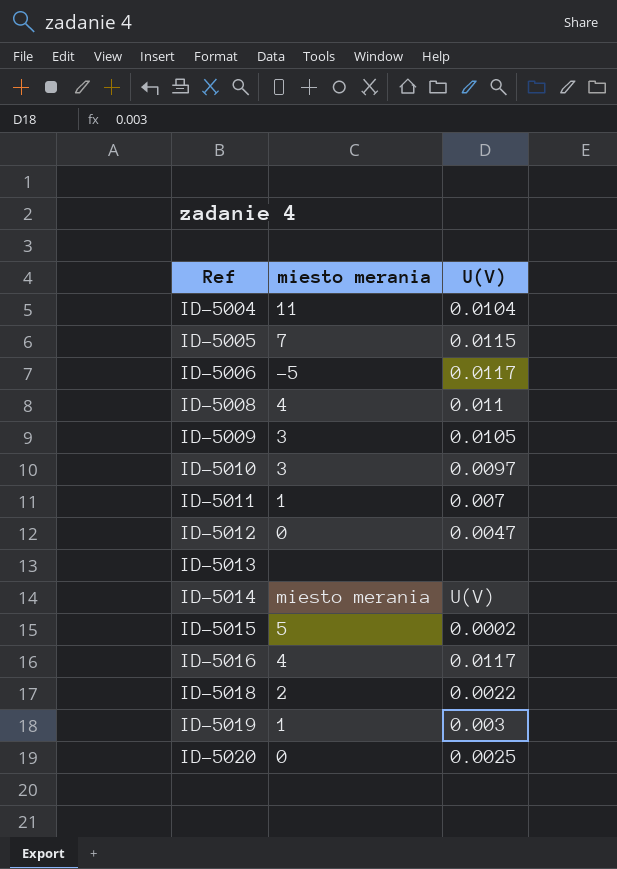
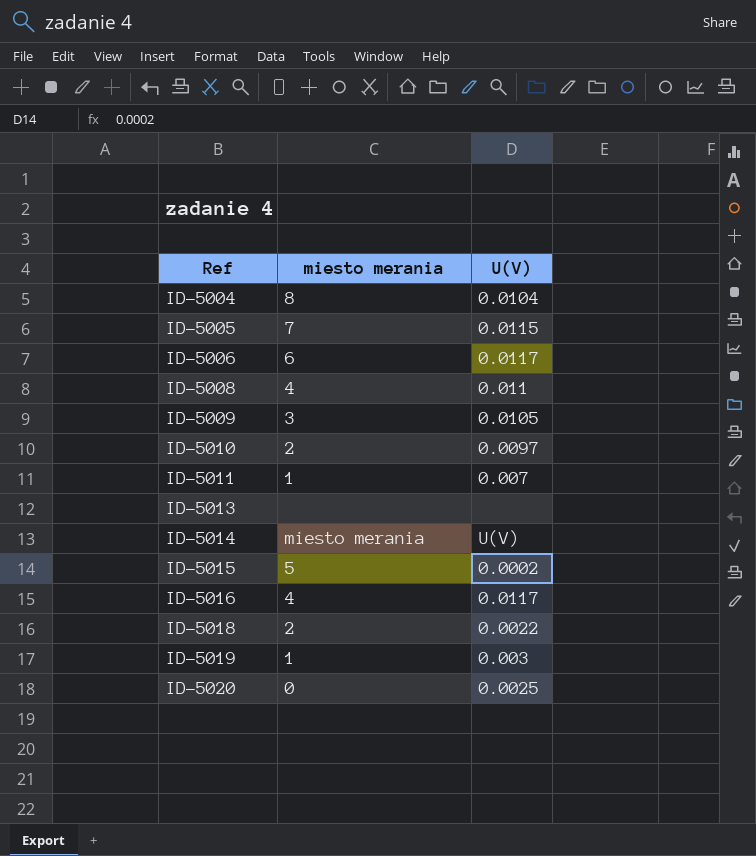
row ID-5012: 0 | 0.0047 -> none
ID-5004 | miesto merania: 11 -> 8
ID-5006 | miesto merania: -5 -> 6
ID-5010 | miesto merania: 3 -> 2

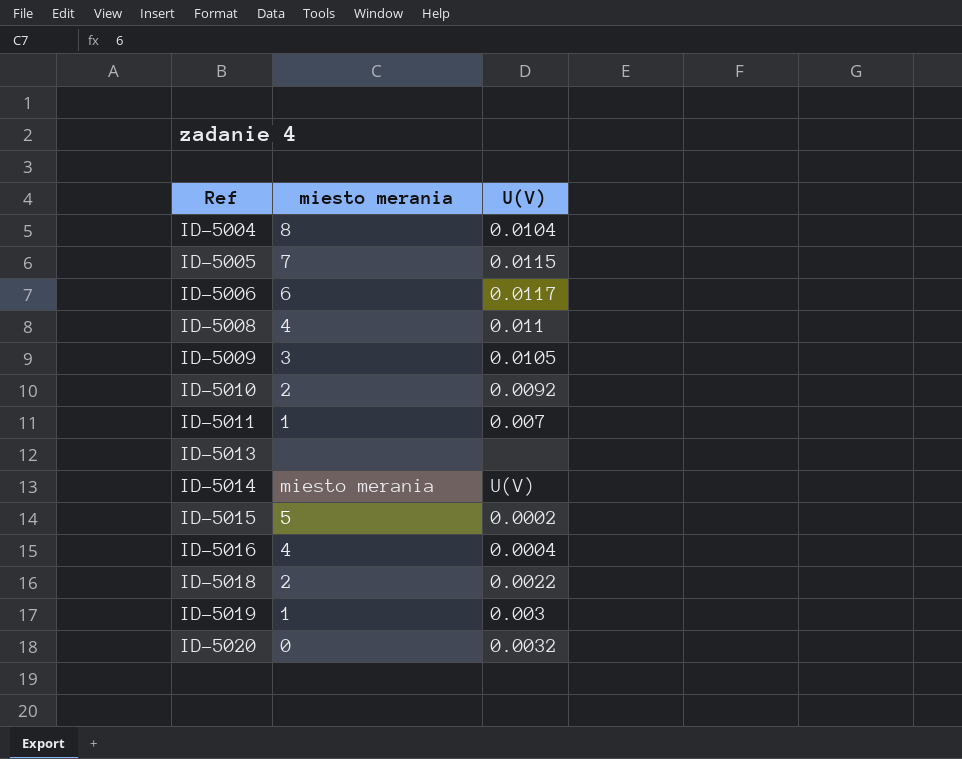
ID-5010 | U(V): 0.0097 -> 0.0092
ID-5016 | U(V): 0.0117 -> 0.0004
ID-5020 | U(V): 0.0025 -> 0.0032

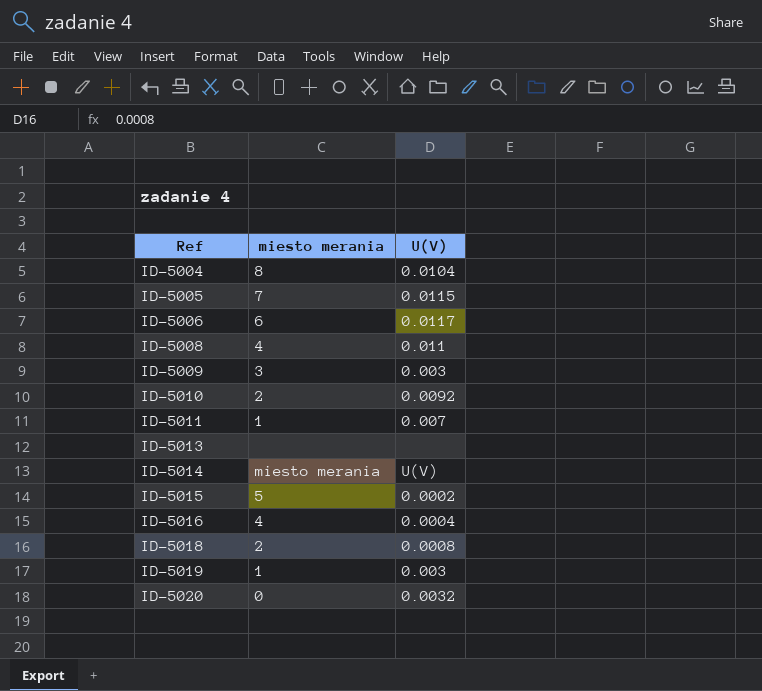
ID-5009 | U(V): 0.0105 -> 0.003
ID-5018 | U(V): 0.0022 -> 0.0008

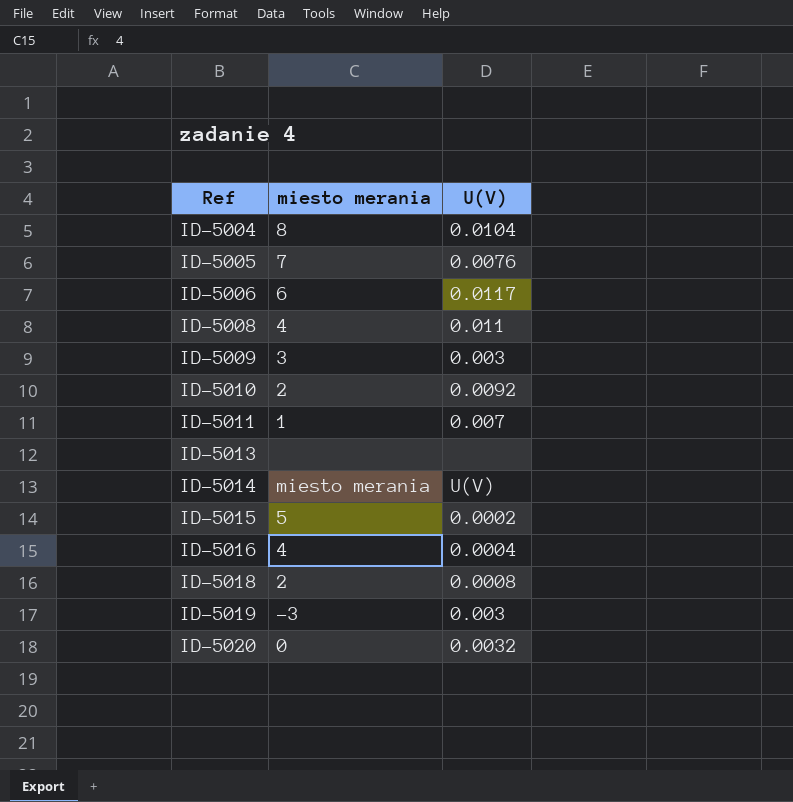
ID-5005 | U(V): 0.0115 -> 0.0076
ID-5019 | miesto merania: 1 -> -3

